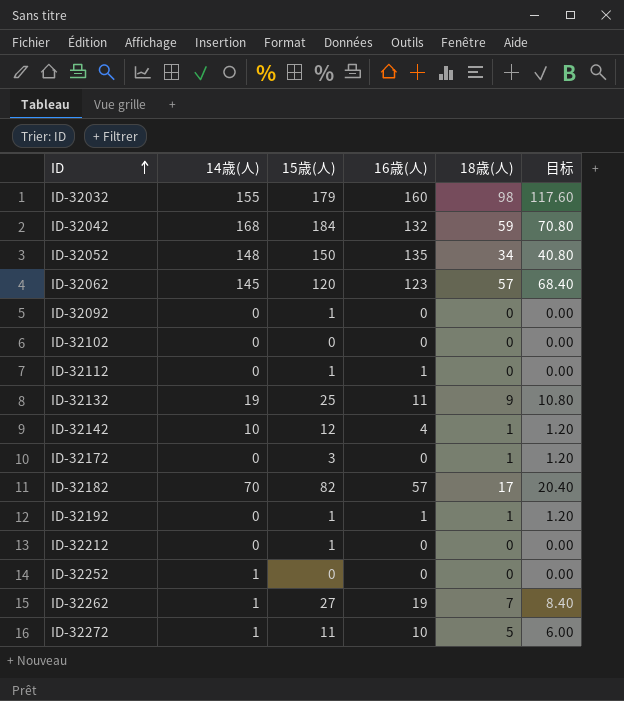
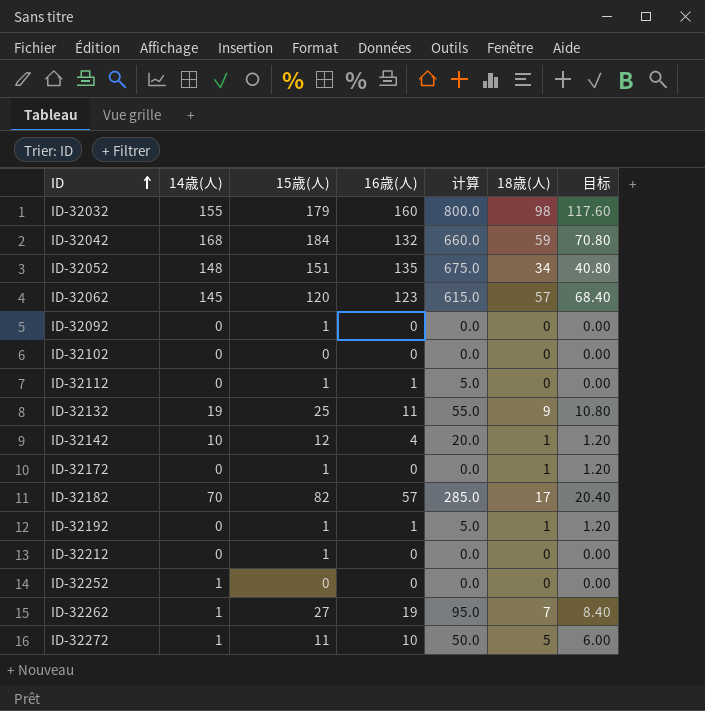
column 计算 | formula: none -> [16歳(人)] * 5
ID-32052 | 15歳(人): 150 -> 151
ID-32172 | 15歳(人): 3 -> 1

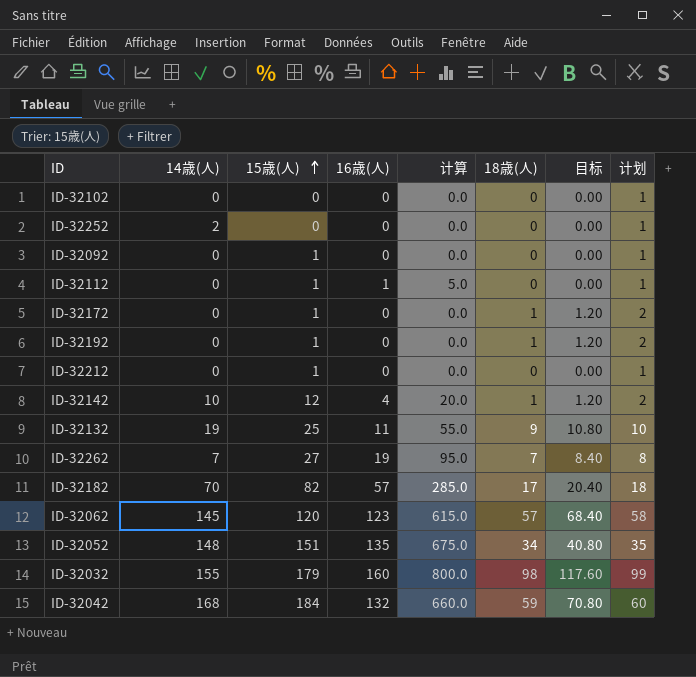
row order: ID ascending -> 15歳(人) ascending
column 计划 | formula: none -> [18歳(人)] + 1
row ID-32272: 1 | 11 | 10 | 50.0 | 5 | 6.00 -> none
ID-32252 | 14歳(人): 1 -> 2
ID-32192 | 16歳(人): 1 -> 0
ID-32192 | 计算: 5.0 -> 0.0
ID-32262 | 14歳(人): 1 -> 7

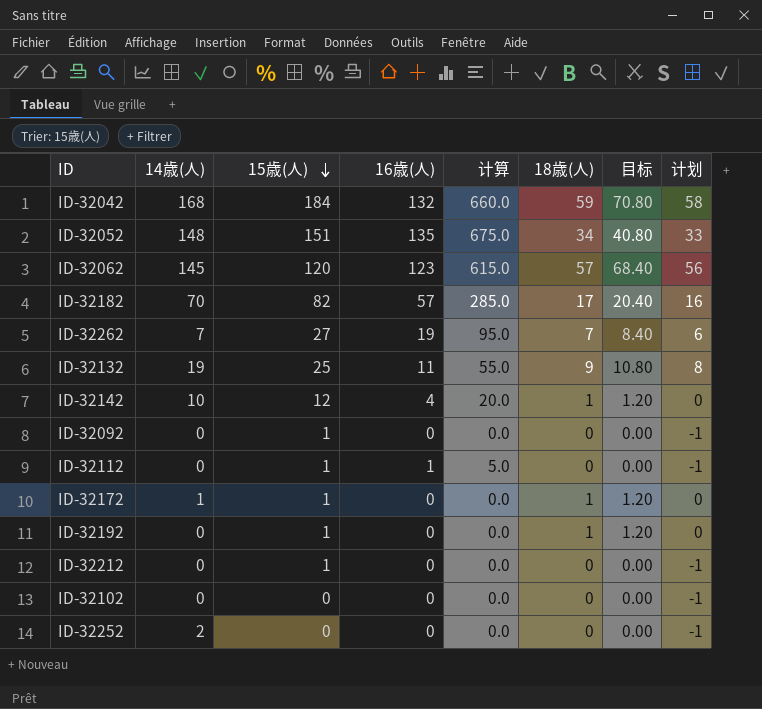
row order: 15歳(人) ascending -> 15歳(人) descending
column 计划 | formula: [18歳(人)] + 1 -> [18歳(人)] - 1
row ID-32032: 155 | 179 | 160 | 800.0 | 98 | 117.60 | 99 -> none
ID-32172 | 14歳(人): 0 -> 1

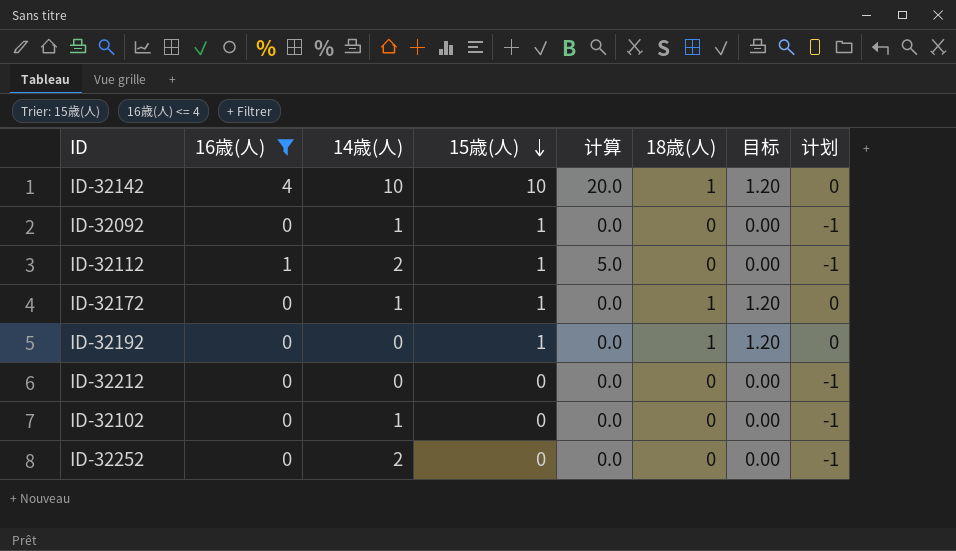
filter: none -> 16歳(人) <= 4
column 16歳(人) | position: 4 -> 2
ID-32142 | 15歳(人): 12 -> 10
ID-32092 | 14歳(人): 0 -> 1
ID-32112 | 14歳(人): 0 -> 2
ID-32212 | 15歳(人): 1 -> 0
ID-32102 | 14歳(人): 0 -> 1

